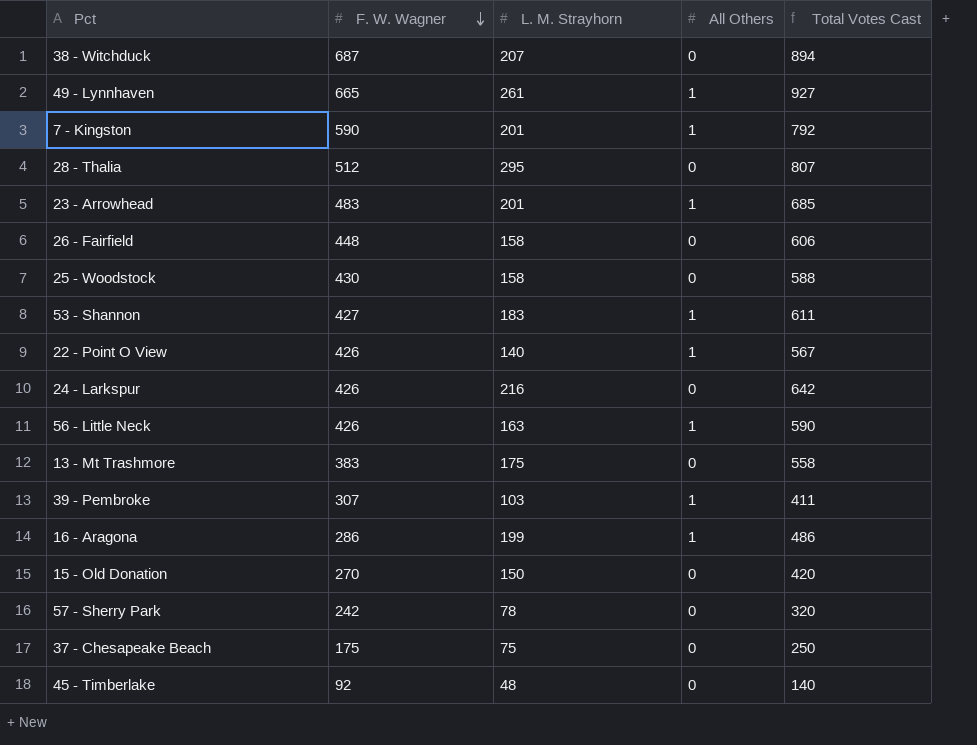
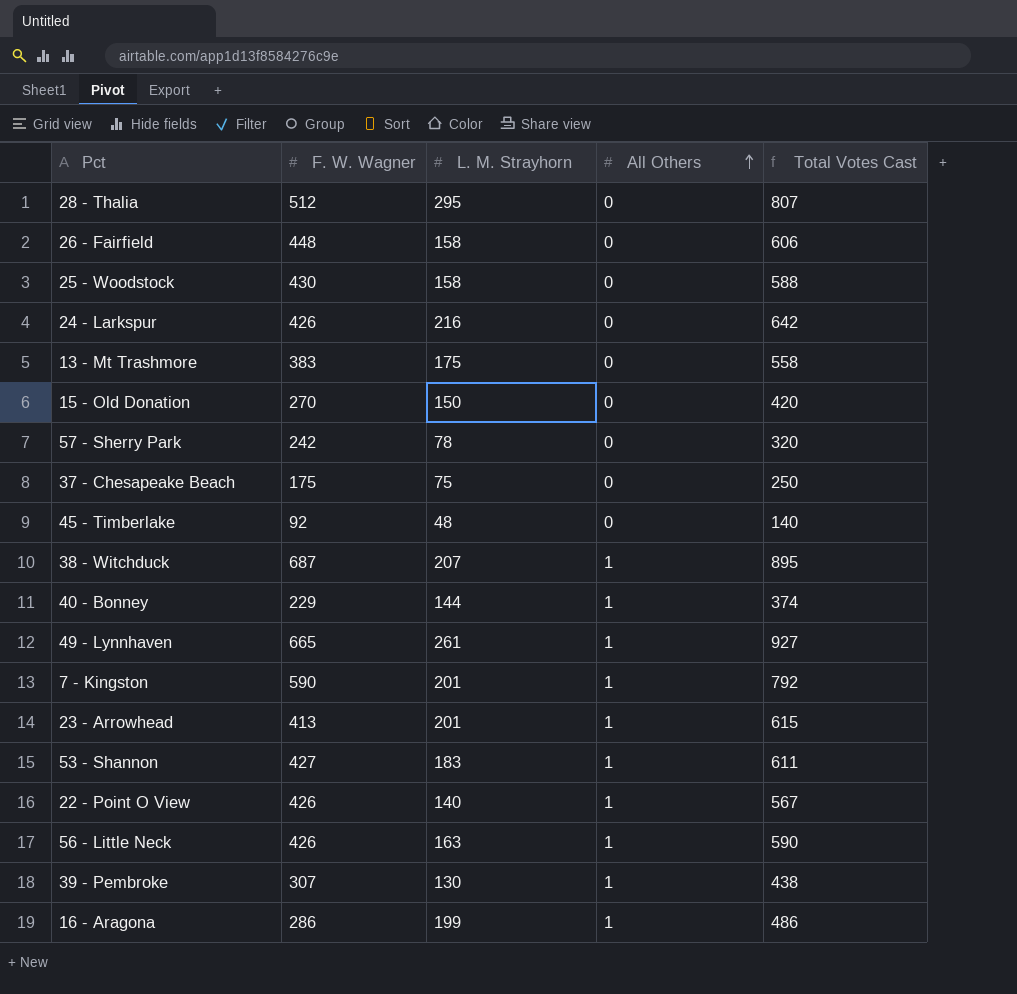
row order: F. W. Wagner descending -> All Others ascending
38 - Witchduck | All Others: 0 -> 1
38 - Witchduck | Total Votes Cast: 894 -> 895
row 40 - Bonney: none -> 229 | 144 | 1 | 374
23 - Arrowhead | F. W. Wagner: 483 -> 413
23 - Arrowhead | Total Votes Cast: 685 -> 615
39 - Pembroke | L. M. Strayhorn: 103 -> 130
39 - Pembroke | Total Votes Cast: 411 -> 438

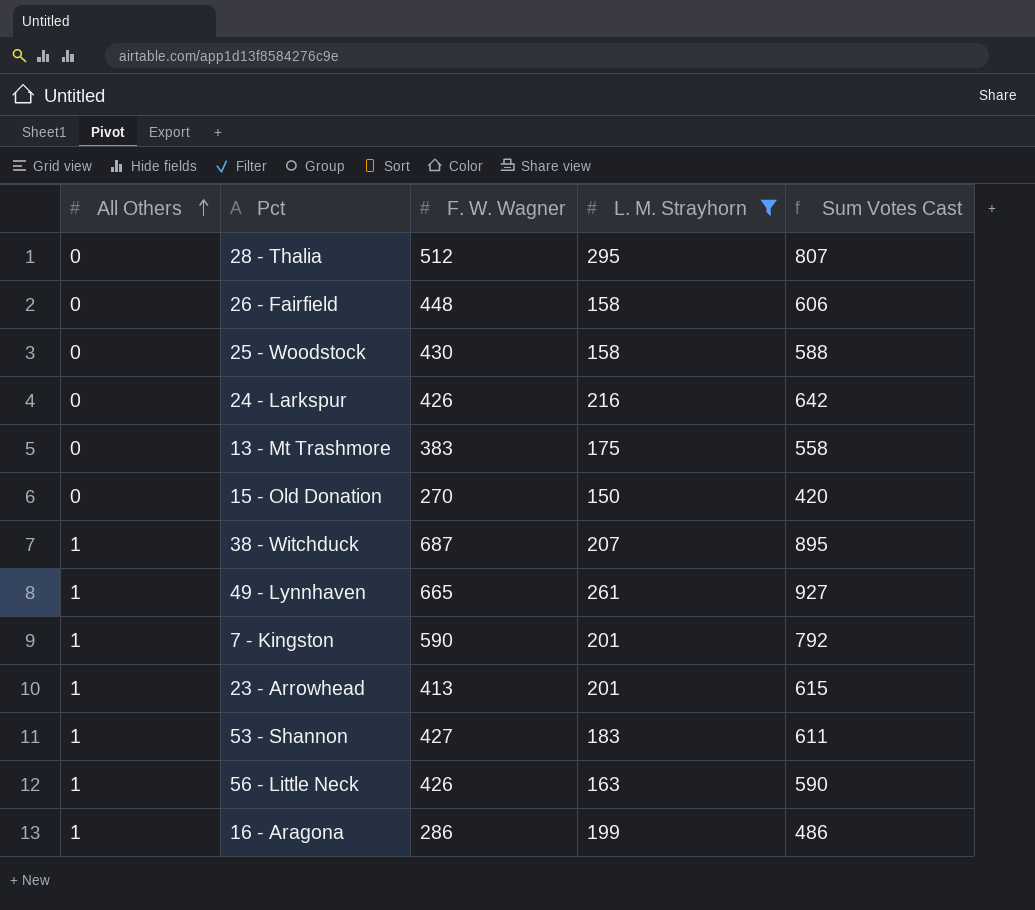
filter: none -> L. M. Strayhorn >= 150
column All Others | position: 4 -> 1
column name: Total Votes Cast -> Sum Votes Cast

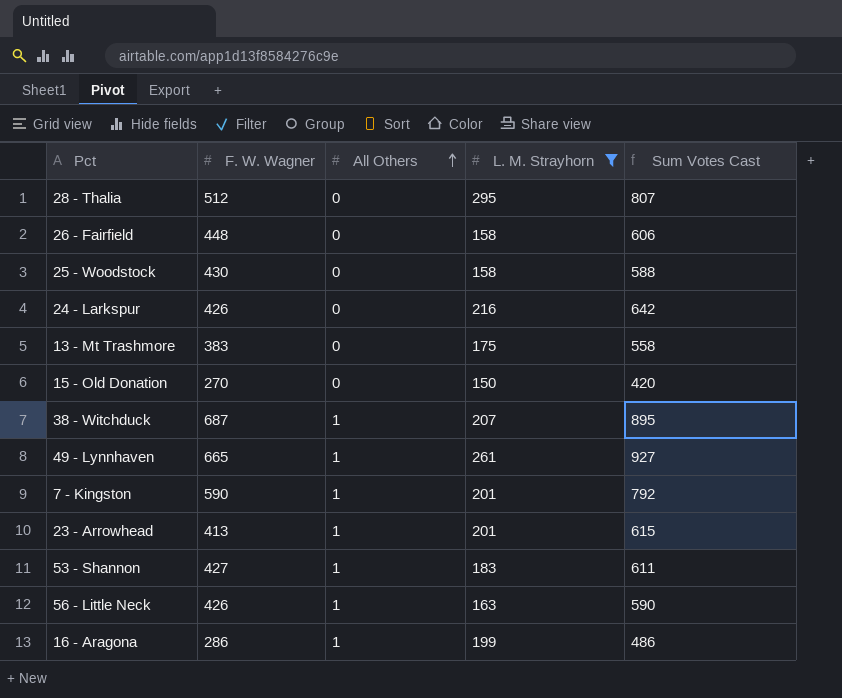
column All Others | position: 1 -> 3

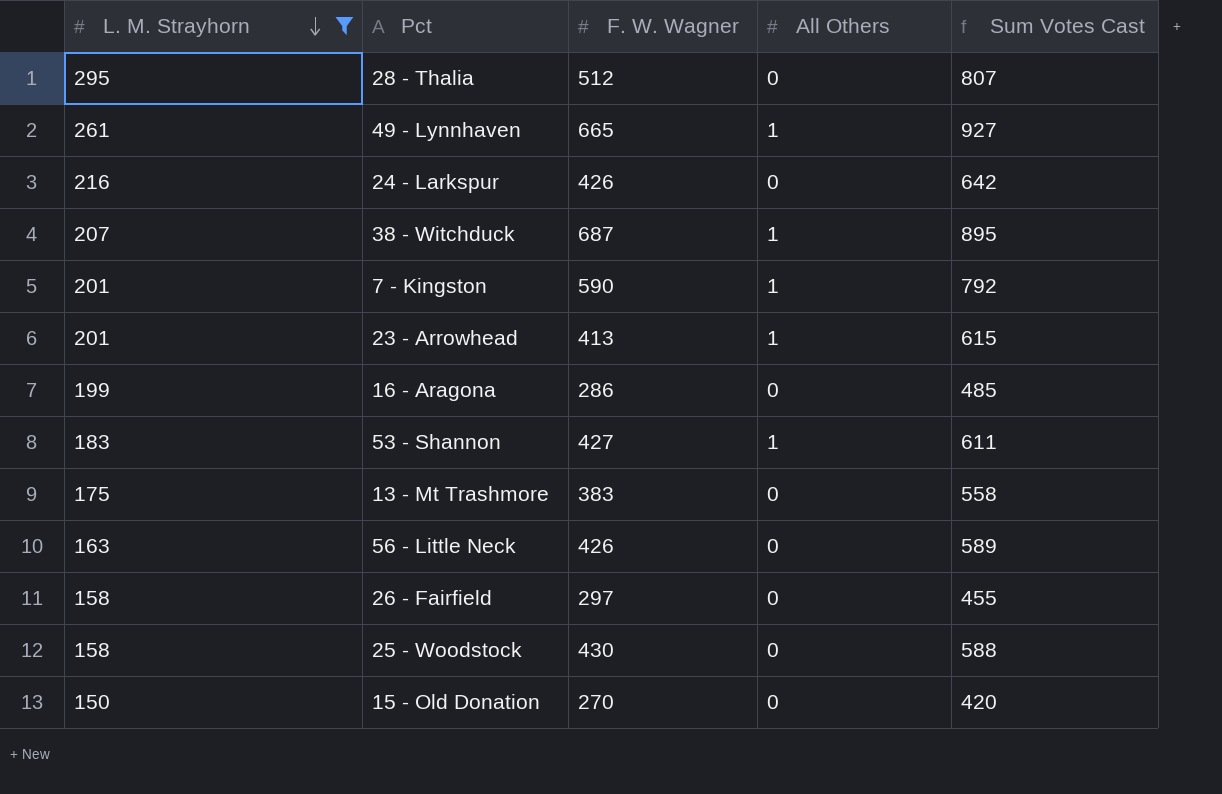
row order: All Others ascending -> L. M. Strayhorn descending
column L. M. Strayhorn | position: 4 -> 1
16 - Aragona | All Others: 1 -> 0
16 - Aragona | Sum Votes Cast: 486 -> 485
56 - Little Neck | All Others: 1 -> 0
56 - Little Neck | Sum Votes Cast: 590 -> 589
26 - Fairfield | F. W. Wagner: 448 -> 297
26 - Fairfield | Sum Votes Cast: 606 -> 455

